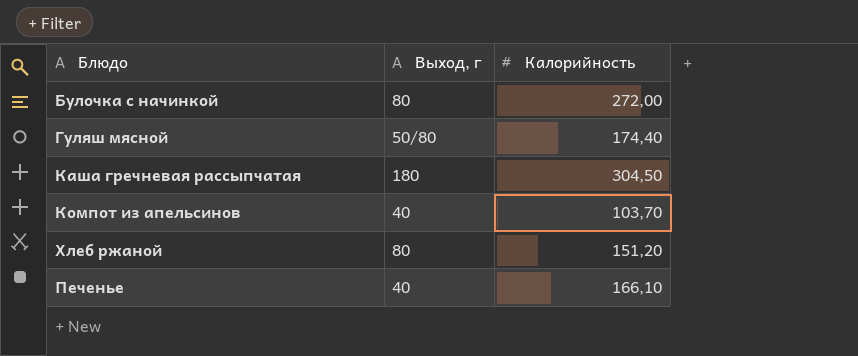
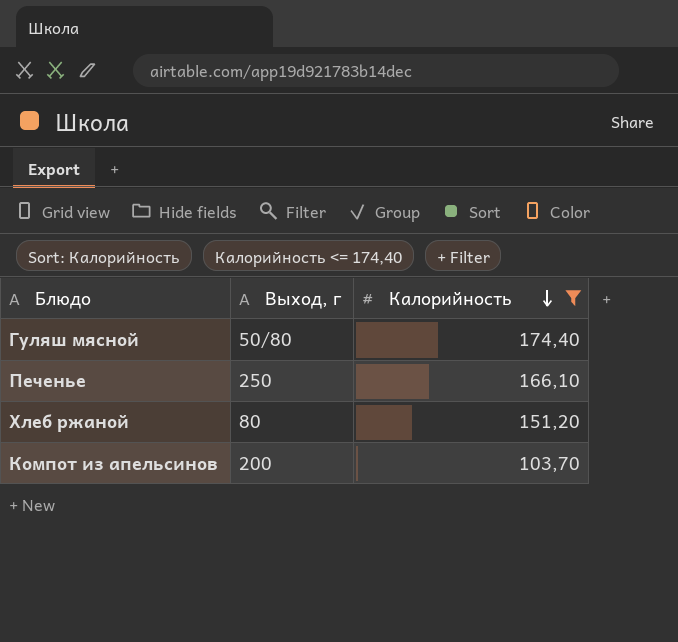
filter: none -> Калорийность <= 174,40
row order: none -> Калорийность descending
Печенье | Выход, г: 40 -> 250
Компот из апельсинов | Выход, г: 40 -> 200

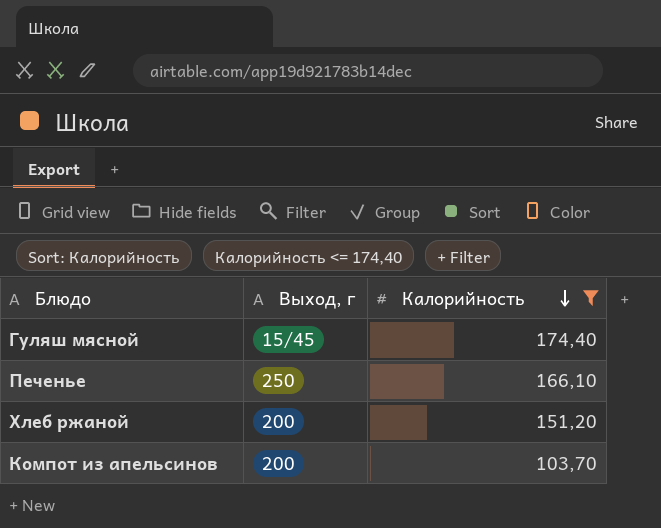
Гуляш мясной | Выход, г: 50/80 -> 15/45
Хлеб ржаной | Выход, г: 80 -> 200

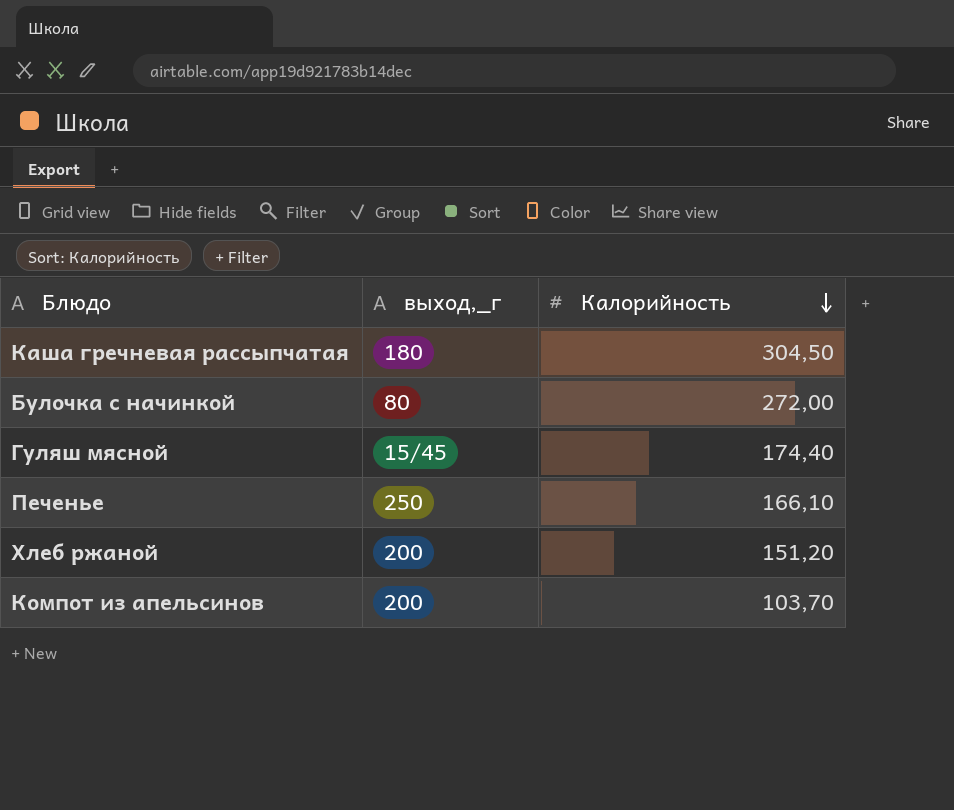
filter: Калорийность <= 174,40 -> none
column name: Выход, г -> выход,_г

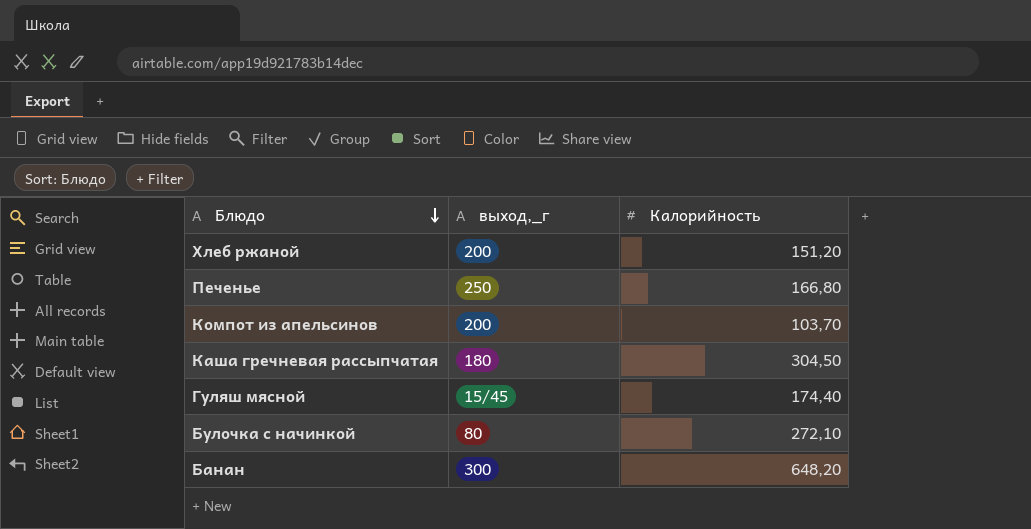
row order: Калорийность descending -> Блюдо descending
Печенье | Калорийность: 166,10 -> 166,80
Булочка с начинкой | Калорийность: 272,00 -> 272,10
row Банан: none -> 300 | 648,20

